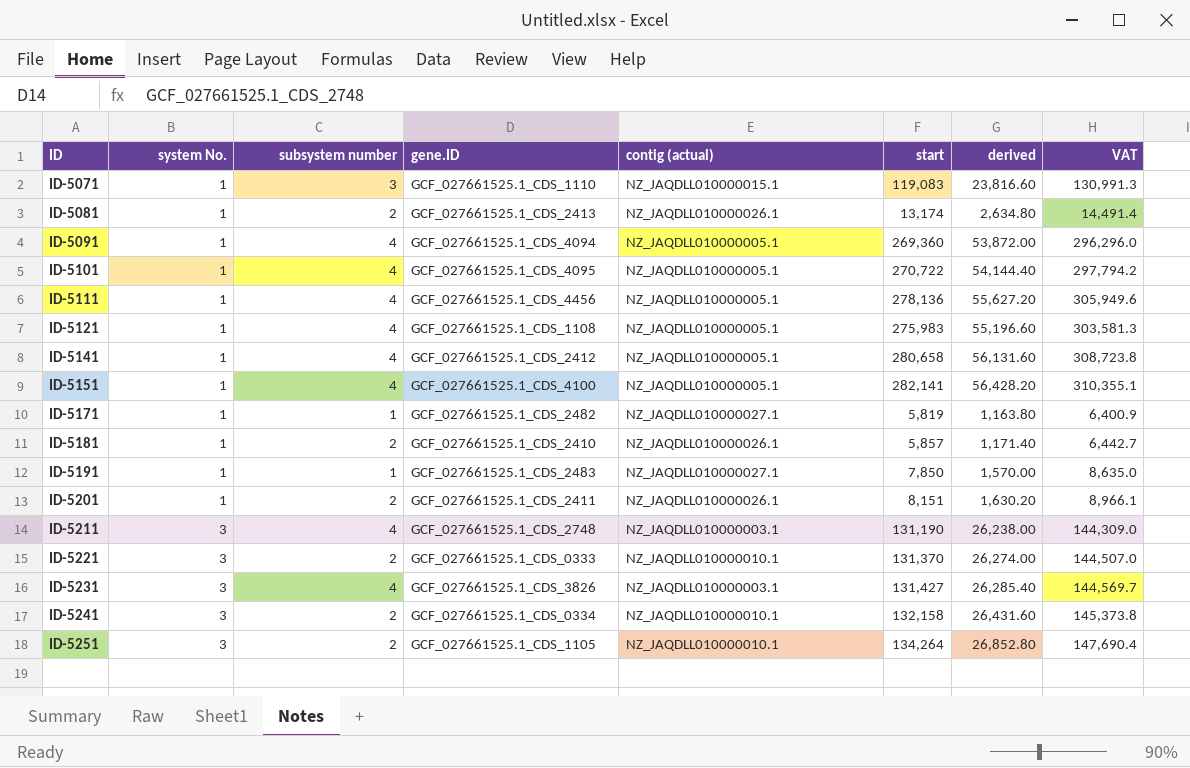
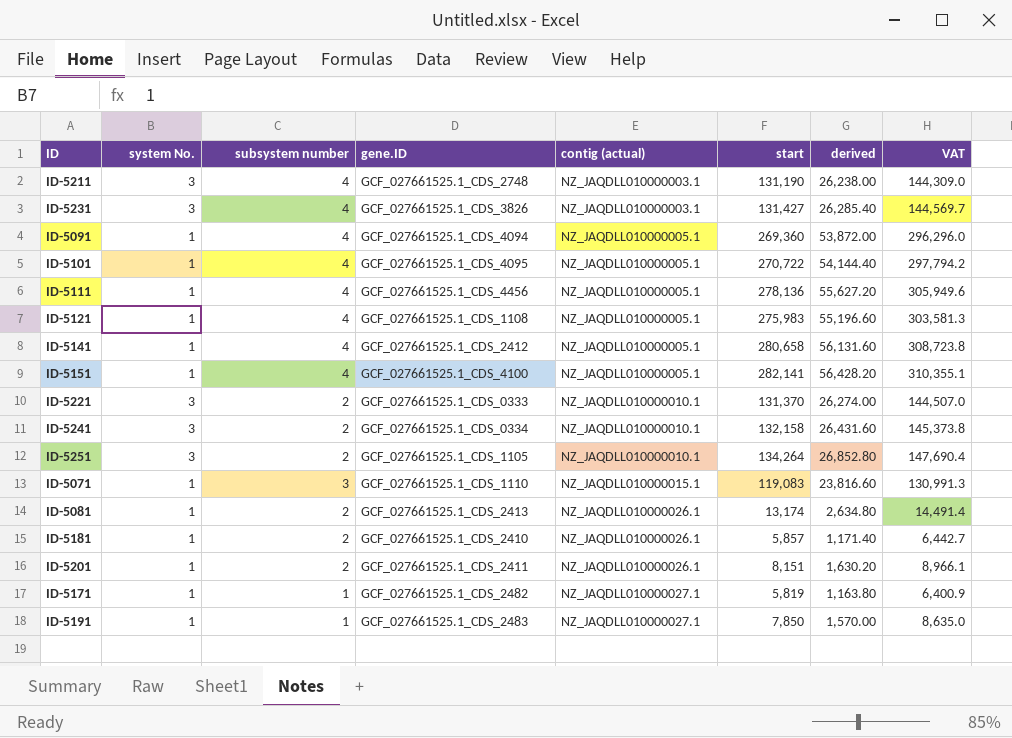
row order: ID ascending -> contig (actual) ascending

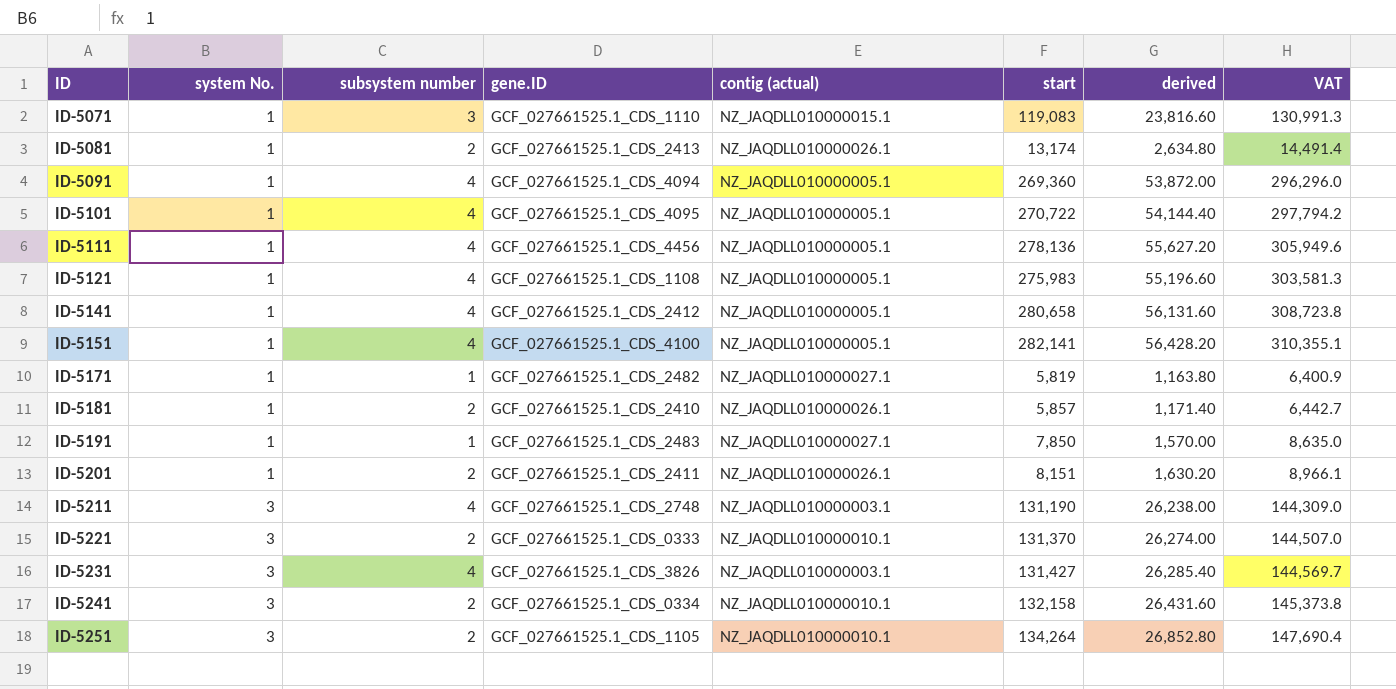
row order: contig (actual) ascending -> ID ascending

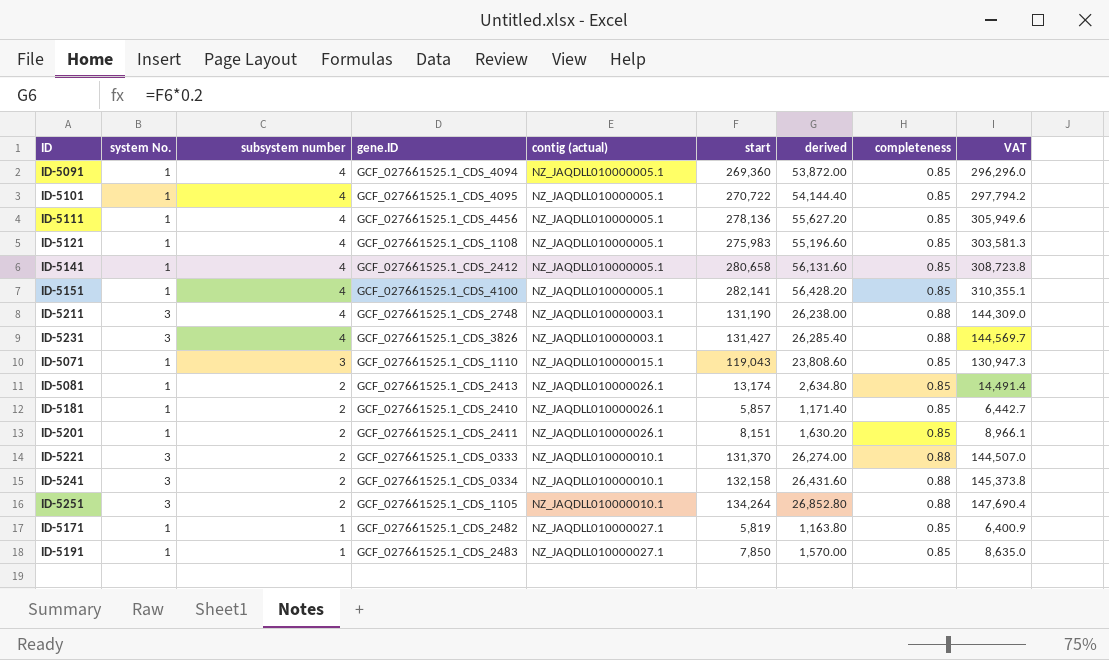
row order: ID ascending -> subsystem number descending
column completeness | position: none -> 8
ID-5071 | start: 119,083 -> 119,043
ID-5071 | derived: 23,816.60 -> 23,808.60
ID-5071 | VAT: 130,991.3 -> 130,947.3

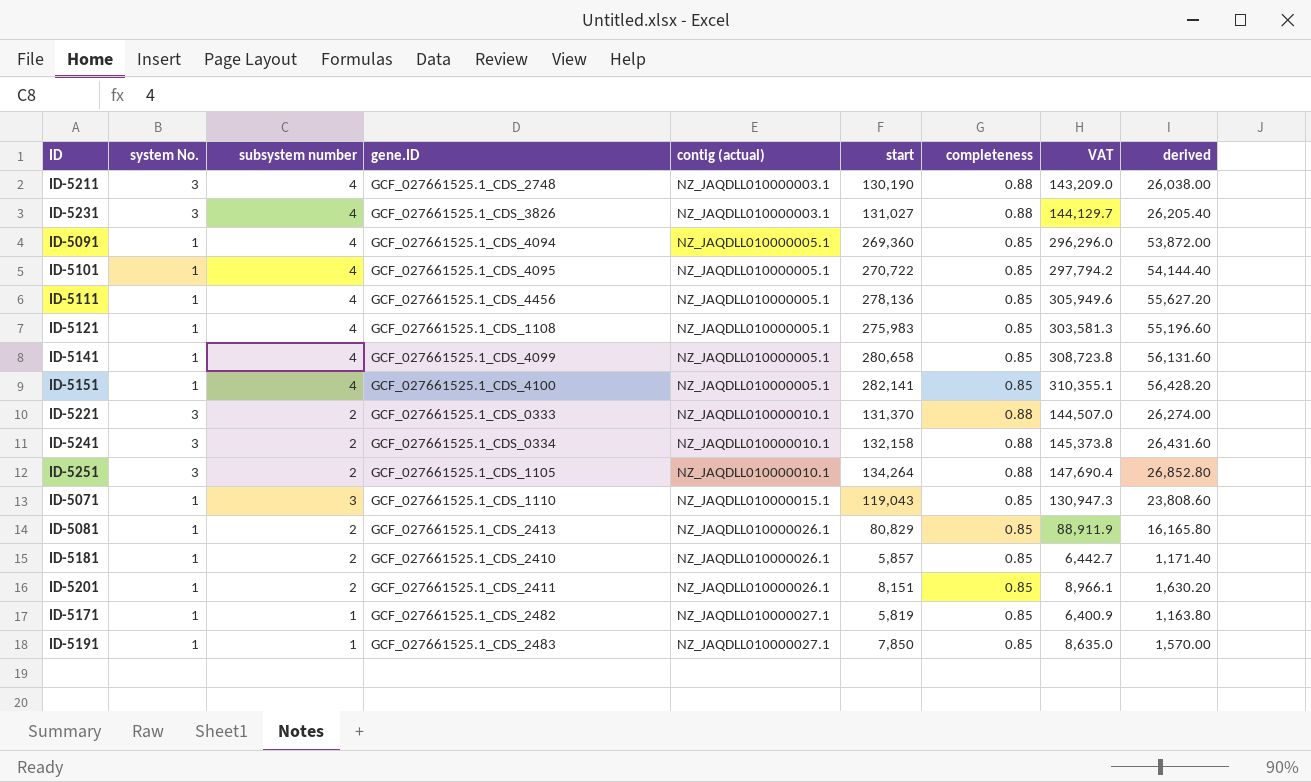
row order: subsystem number descending -> contig (actual) ascending
column derived | position: 7 -> 9
ID-5211 | start: 131,190 -> 130,190
ID-5211 | VAT: 144,309.0 -> 143,209.0
ID-5211 | derived: 26,238.00 -> 26,038.00
ID-5231 | start: 131,427 -> 131,027
ID-5231 | VAT: 144,569.7 -> 144,129.7
ID-5231 | derived: 26,285.40 -> 26,205.40
ID-5141 | gene.ID: GCF_027661525.1_CDS_2412 -> GCF_027661525.1_CDS_4099
ID-5081 | start: 13,174 -> 80,829
ID-5081 | VAT: 14,491.4 -> 88,911.9
ID-5081 | derived: 2,634.80 -> 16,165.80

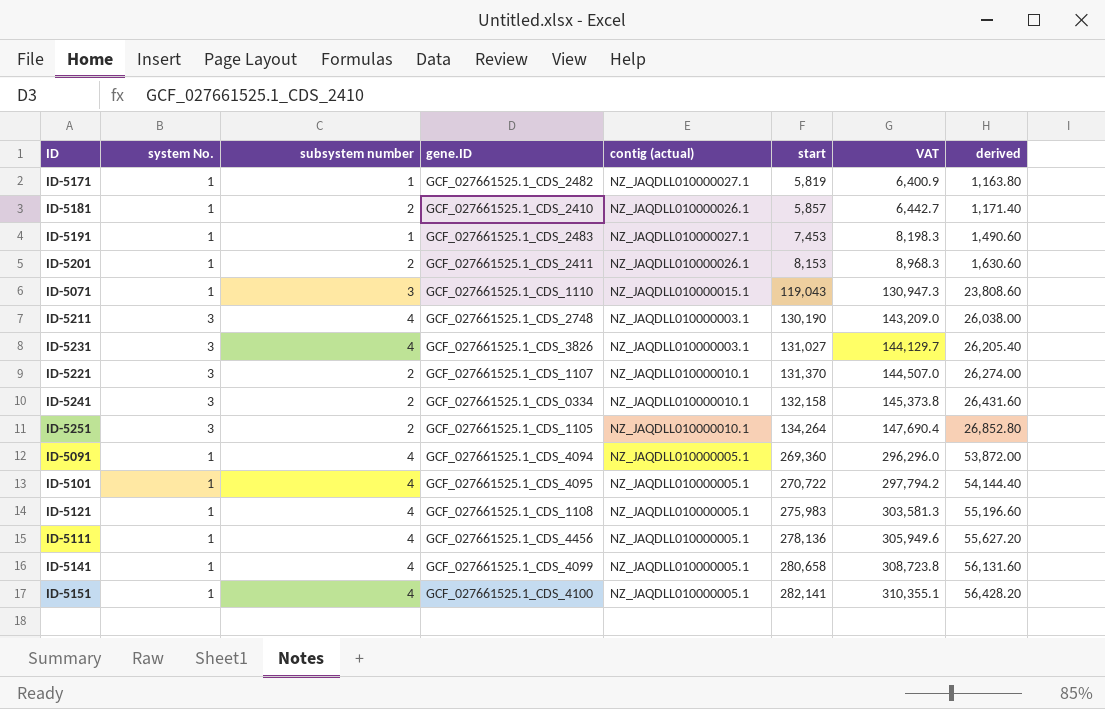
row order: contig (actual) ascending -> start ascending
column completeness | position: 7 -> none
row ID-5081: 1 | 2 | GCF_027661525.1_CDS_2413 | NZ_JAQDLL010000026.1 | 80,829 | 0.85 | 88,911.9 | 16,165.80 -> none
ID-5191 | start: 7,850 -> 7,453
ID-5191 | VAT: 8,635.0 -> 8,198.3
ID-5191 | derived: 1,570.00 -> 1,490.60
ID-5201 | start: 8,151 -> 8,153
ID-5201 | VAT: 8,966.1 -> 8,968.3
ID-5201 | derived: 1,630.20 -> 1,630.60
ID-5221 | gene.ID: GCF_027661525.1_CDS_0333 -> GCF_027661525.1_CDS_1107

